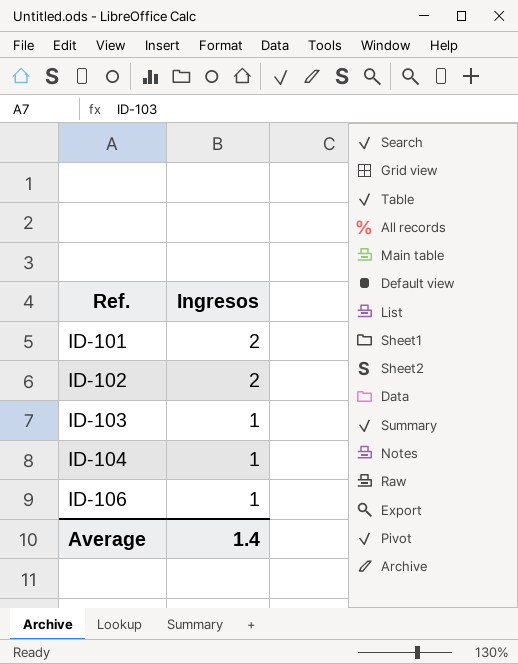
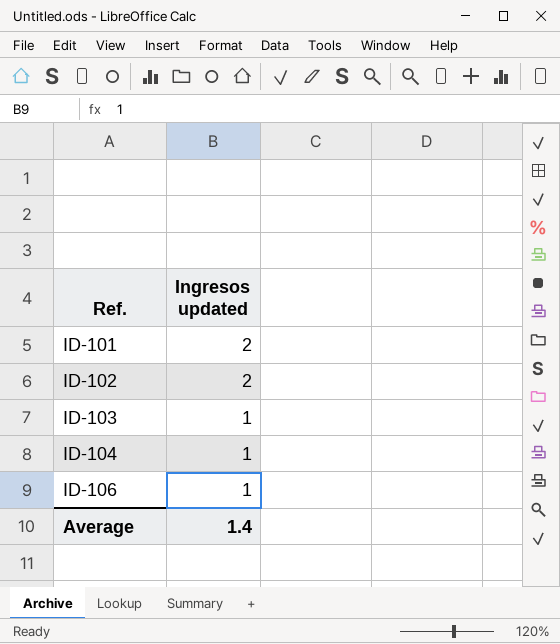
column name: Ingresos -> Ingresos updated

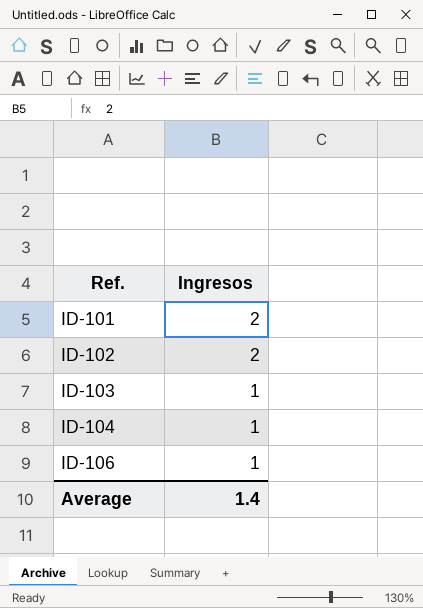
column name: Ingresos updated -> Ingresos

